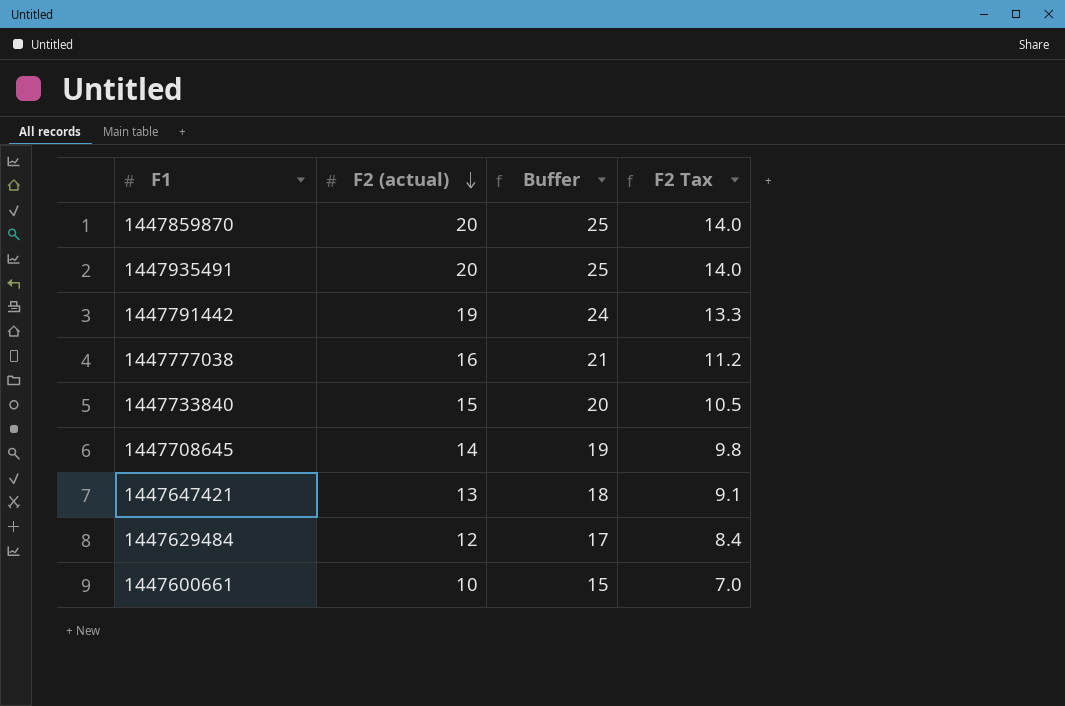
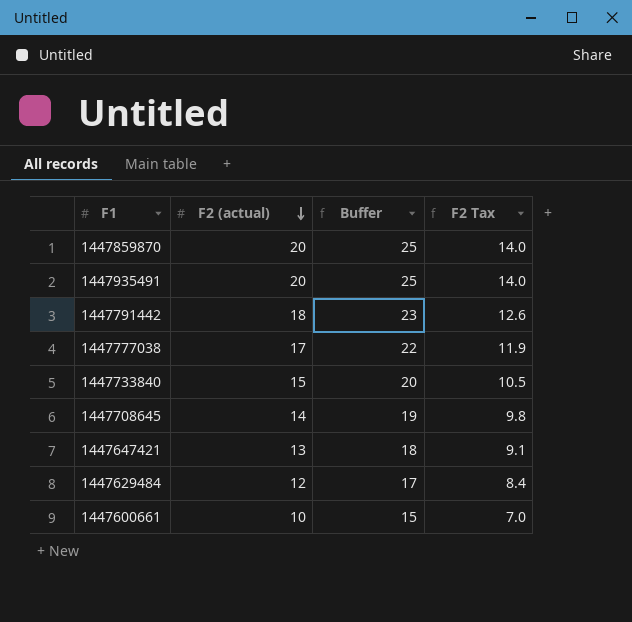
1447791442 | F2 (actual): 19 -> 18
1447791442 | Buffer: 24 -> 23
1447791442 | F2 Tax: 13.3 -> 12.6
1447777038 | F2 (actual): 16 -> 17
1447777038 | Buffer: 21 -> 22
1447777038 | F2 Tax: 11.2 -> 11.9

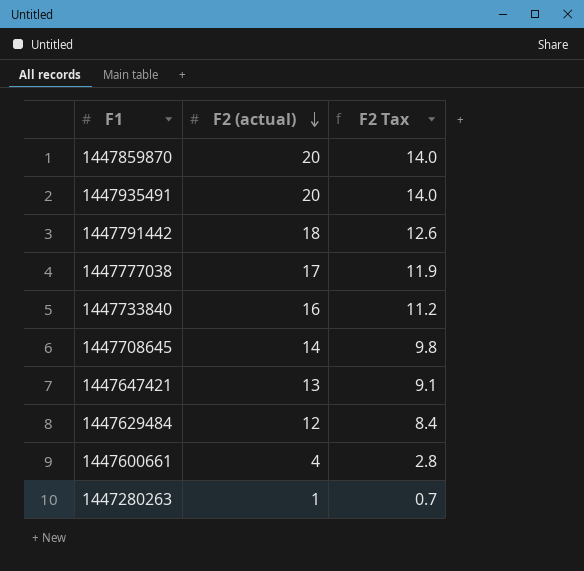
column Buffer | formula: [F2 (actual)] + 5 -> none
1447733840 | F2 (actual): 15 -> 16
1447733840 | F2 Tax: 10.5 -> 11.2
1447600661 | F2 (actual): 10 -> 4
1447600661 | F2 Tax: 7.0 -> 2.8
row 1447280263: none -> 1 | 0.7

